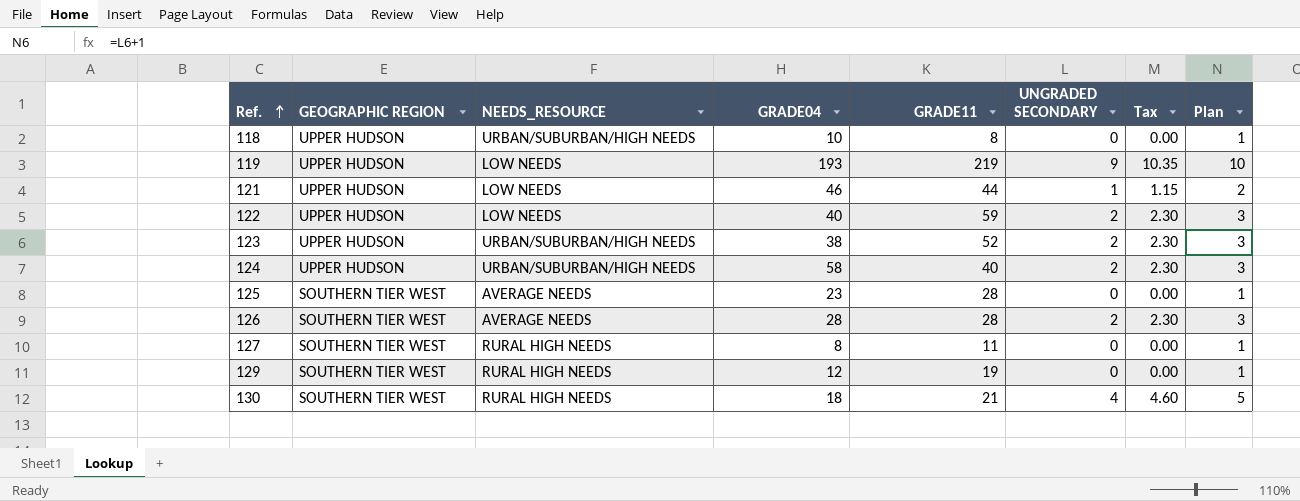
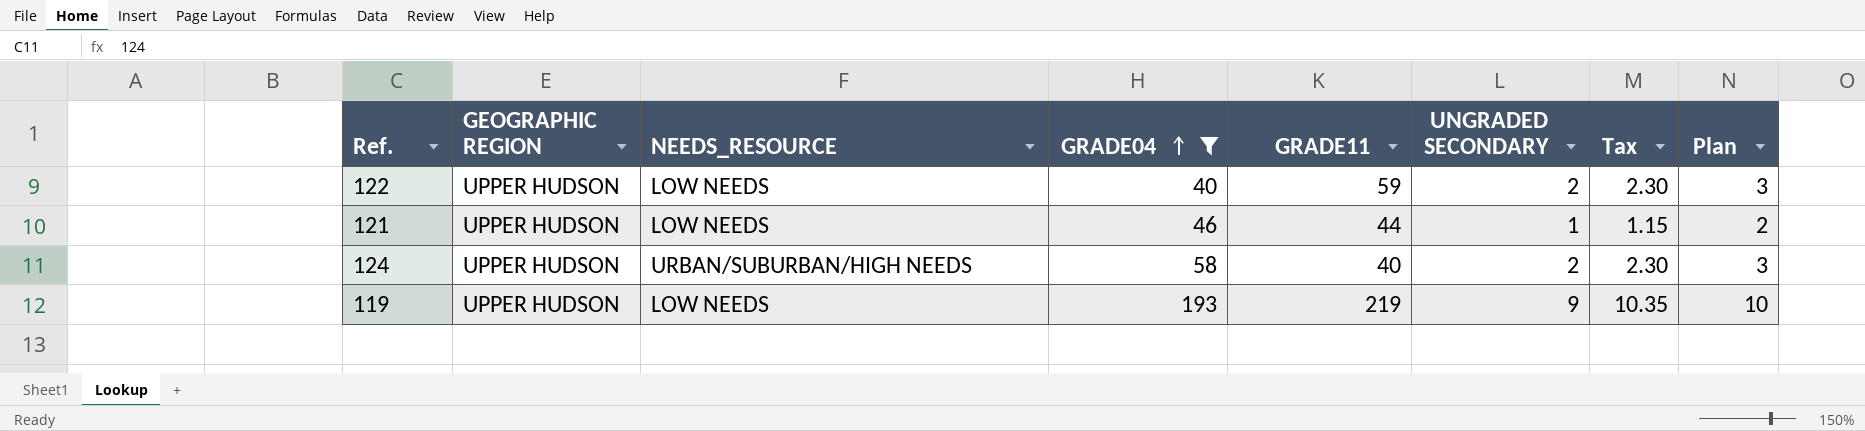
filter: none -> GRADE04 >= 40
row order: Ref. ascending -> GRADE04 ascending

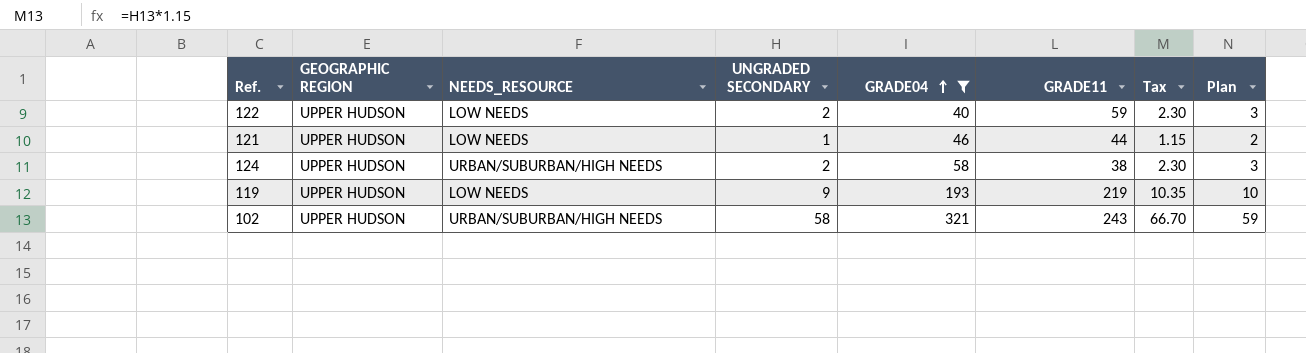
column UNGRADED SECONDARY | position: 6 -> 4
124 | GRADE11: 40 -> 38
row 102: none -> UPPER HUDSON | URBAN/SUBURBAN/HIGH NEEDS | 58 | 321 | 243 | 66.70 | 59

